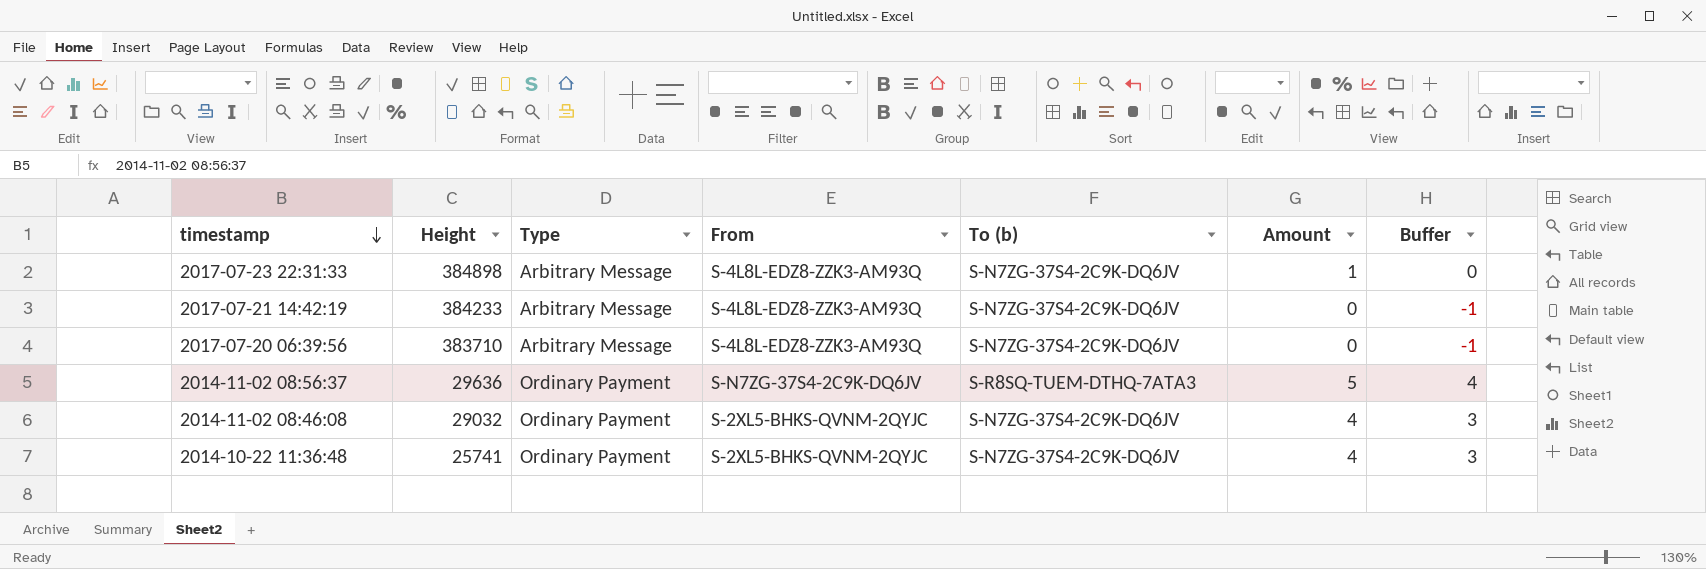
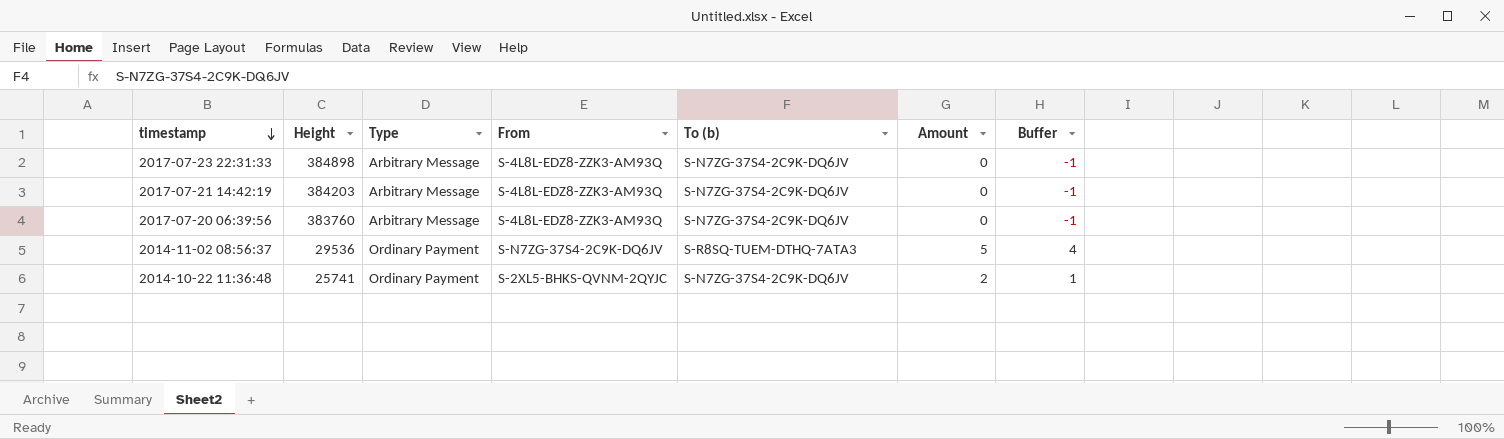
row 2014-11-02 08:46:08: 29032 | Ordinary Payment | S-2XL5-BHKS-QVNM-2QYJC | S-N7ZG-37S4-2C9K-DQ6JV | 4 | 3 -> none
2017-07-23 22:31:33 | Amount: 1 -> 0
2017-07-23 22:31:33 | Buffer: 0 -> -1
2017-07-21 14:42:19 | Height: 384233 -> 384203
2017-07-20 06:39:56 | Height: 383710 -> 383760
2014-11-02 08:56:37 | Height: 29636 -> 29536
2014-10-22 11:36:48 | Amount: 4 -> 2
2014-10-22 11:36:48 | Buffer: 3 -> 1

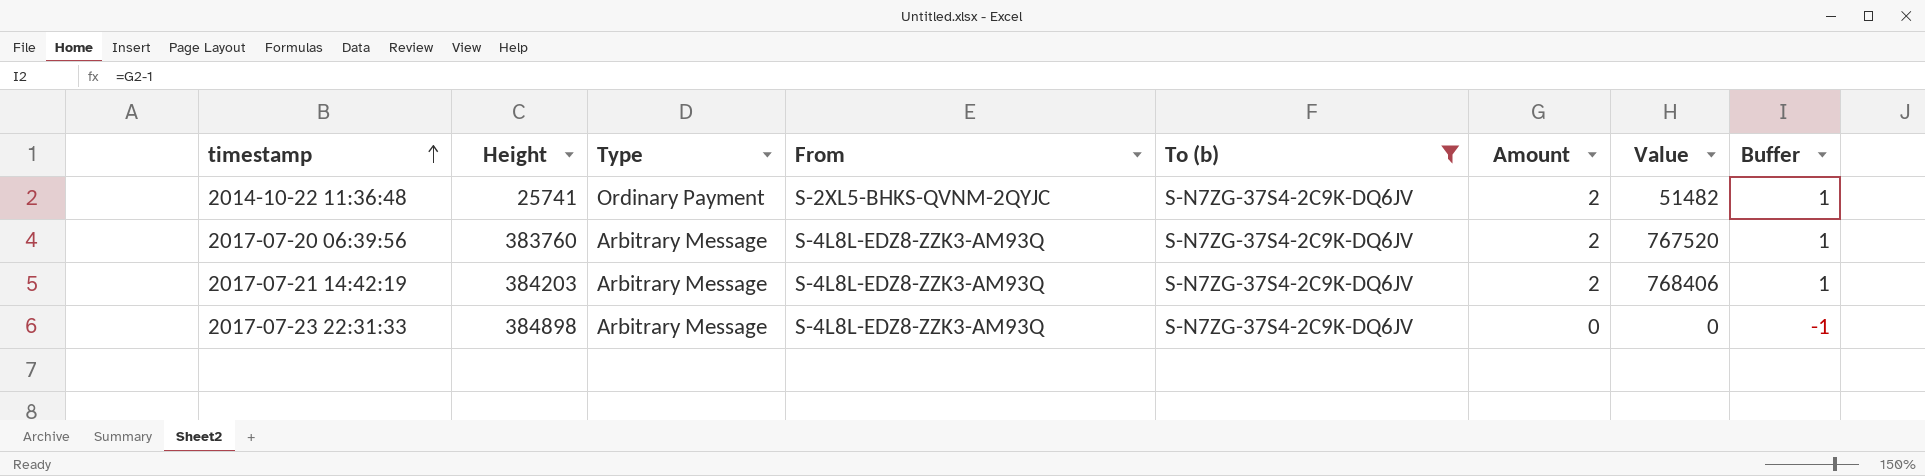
filter: none -> To (b) = S-N7ZG-37S4-2C9K-DQ6JV
row order: timestamp descending -> timestamp ascending
column Value | formula: none -> [Height] * [Amount]
2017-07-20 06:39:56 | Amount: 0 -> 2
2017-07-20 06:39:56 | Buffer: -1 -> 1
2017-07-21 14:42:19 | Amount: 0 -> 2
2017-07-21 14:42:19 | Buffer: -1 -> 1

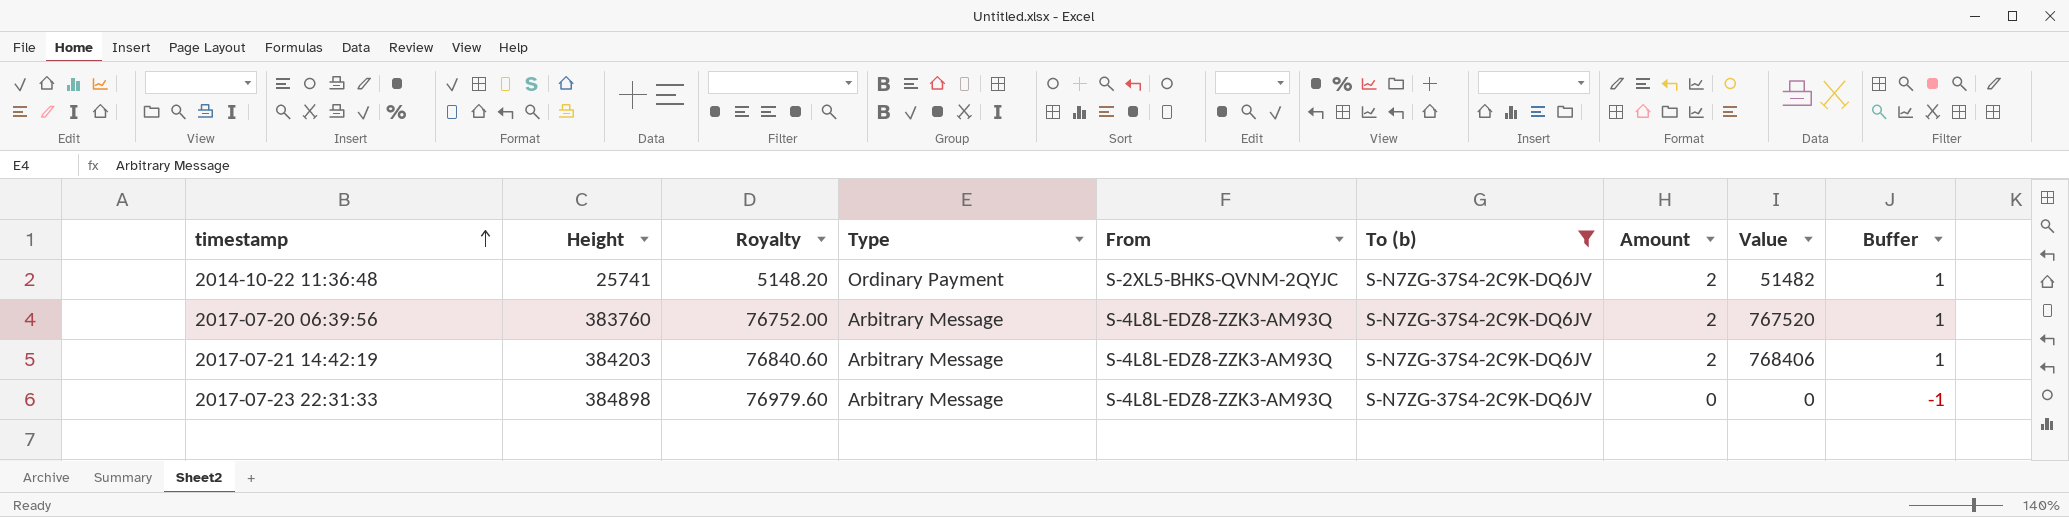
column Royalty | formula: none -> [Height] * 0.2

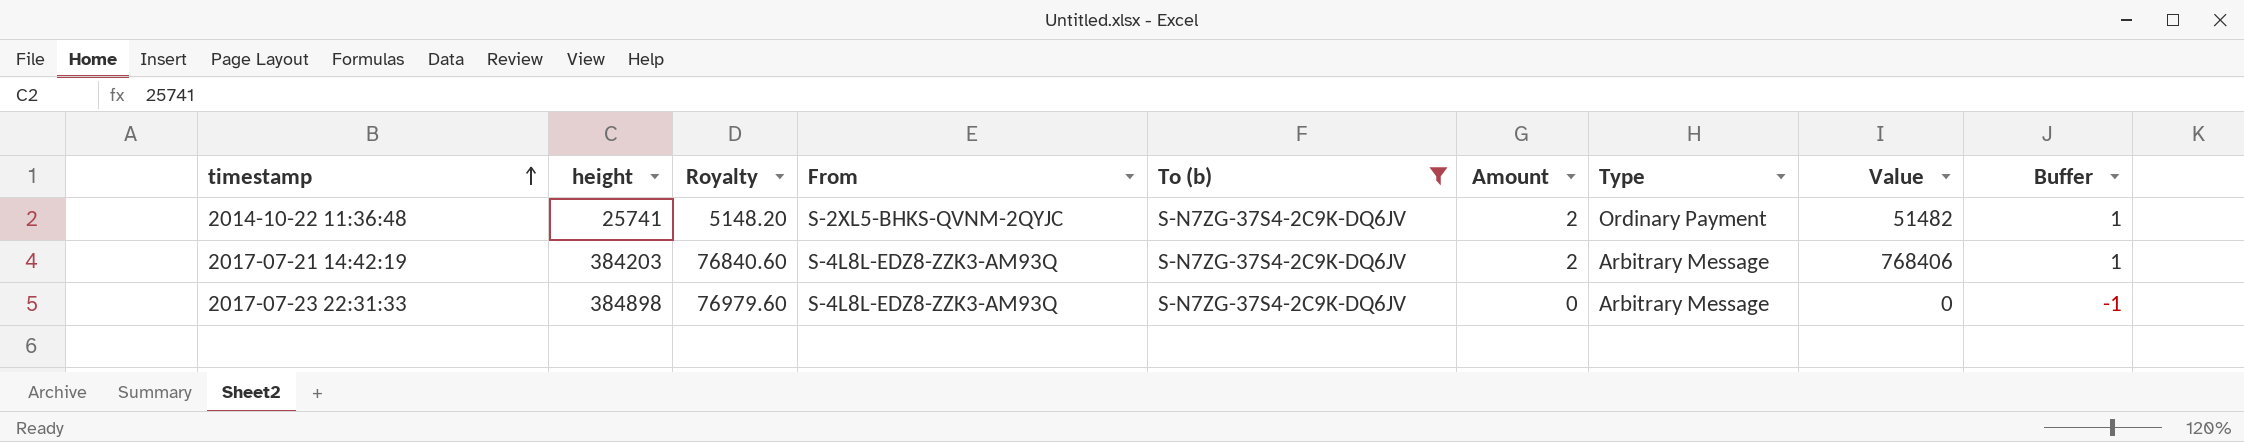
column name: Height -> height
column Type | position: 4 -> 7
row 2017-07-20 06:39:56: 383760 | 76752.00 | Arbitrary Message | S-4L8L-EDZ8-ZZK3-AM93Q | S-N7ZG-37S4-2C9K-DQ6JV | 2 | 767520 | 1 -> none

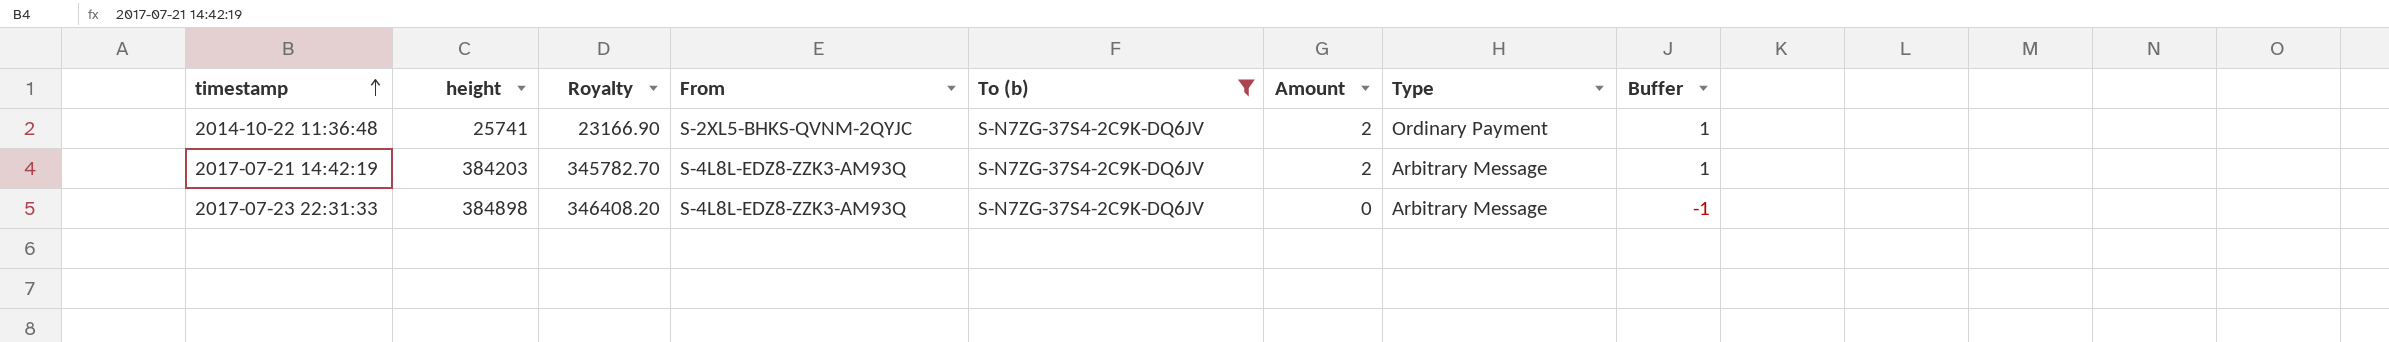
column Value | formula: [height] * [Amount] -> none
column Royalty | formula: [height] * 0.2 -> [height] * 0.9

